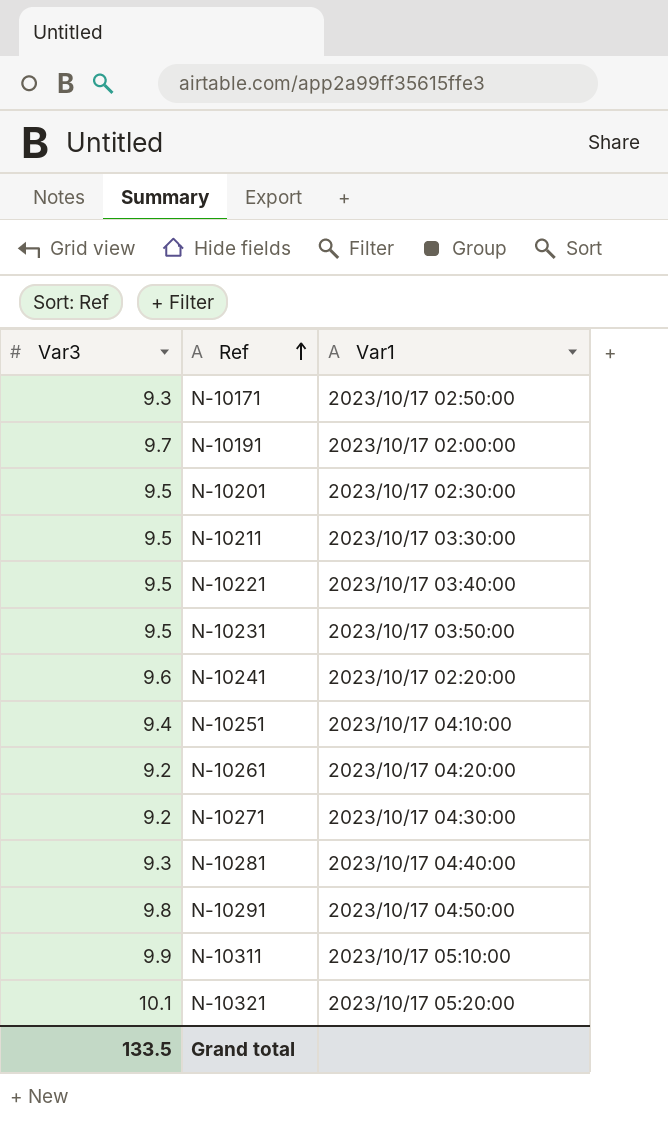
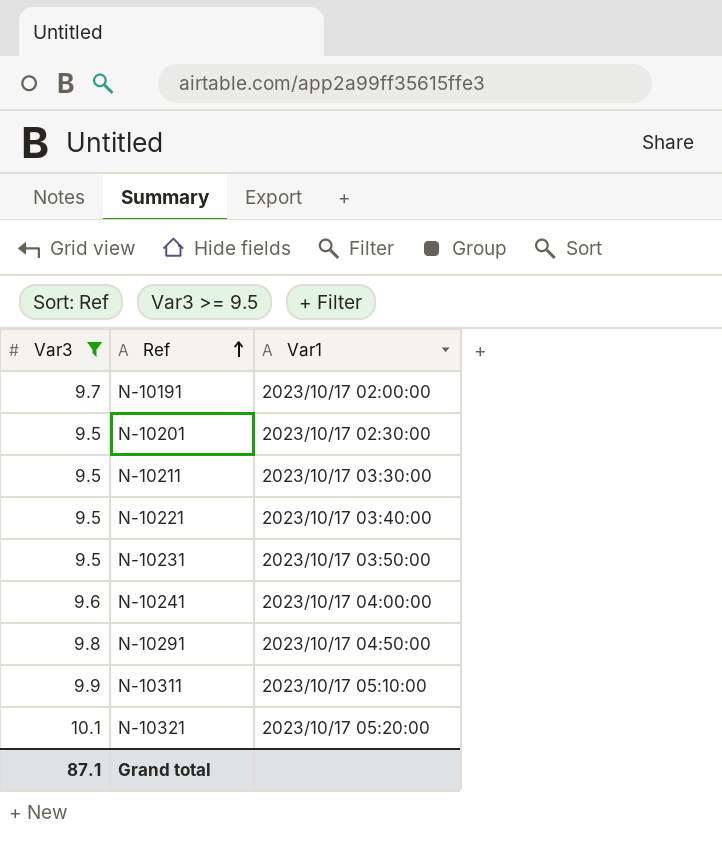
filter: none -> Var3 >= 9.5
N-10241 | Var1: 2023/10/17 02:20:00 -> 2023/10/17 04:00:00
Grand total | Var3: 133.5 -> 87.1

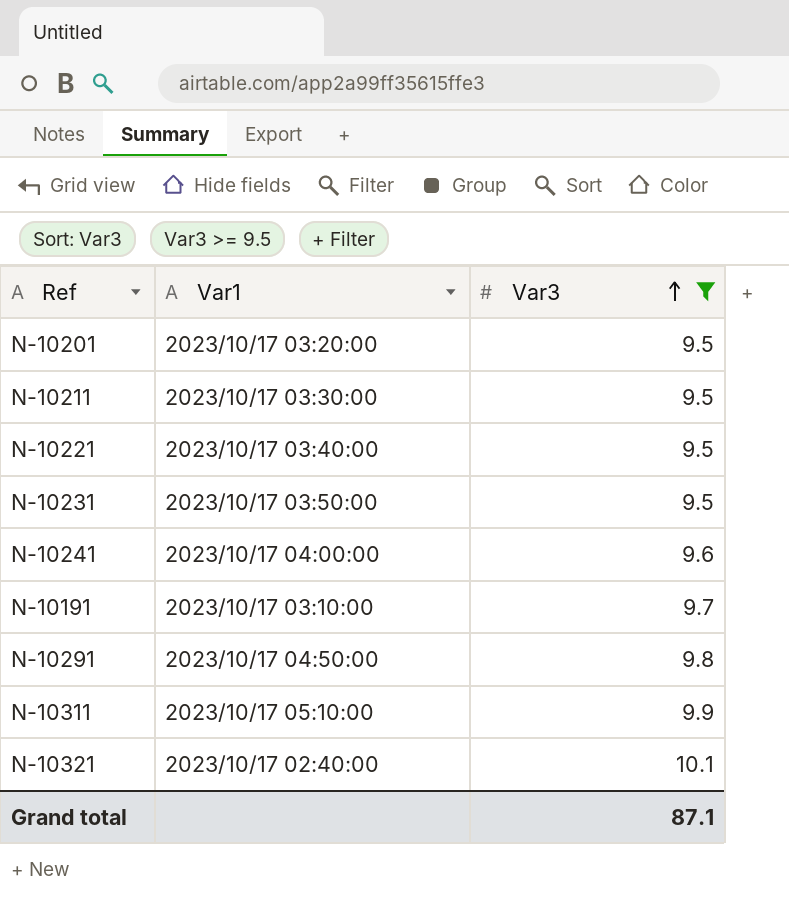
row order: Ref ascending -> Var3 ascending
column Var3 | position: 1 -> 3
N-10201 | Var1: 2023/10/17 02:30:00 -> 2023/10/17 03:20:00
N-10191 | Var1: 2023/10/17 02:00:00 -> 2023/10/17 03:10:00
N-10321 | Var1: 2023/10/17 05:20:00 -> 2023/10/17 02:40:00

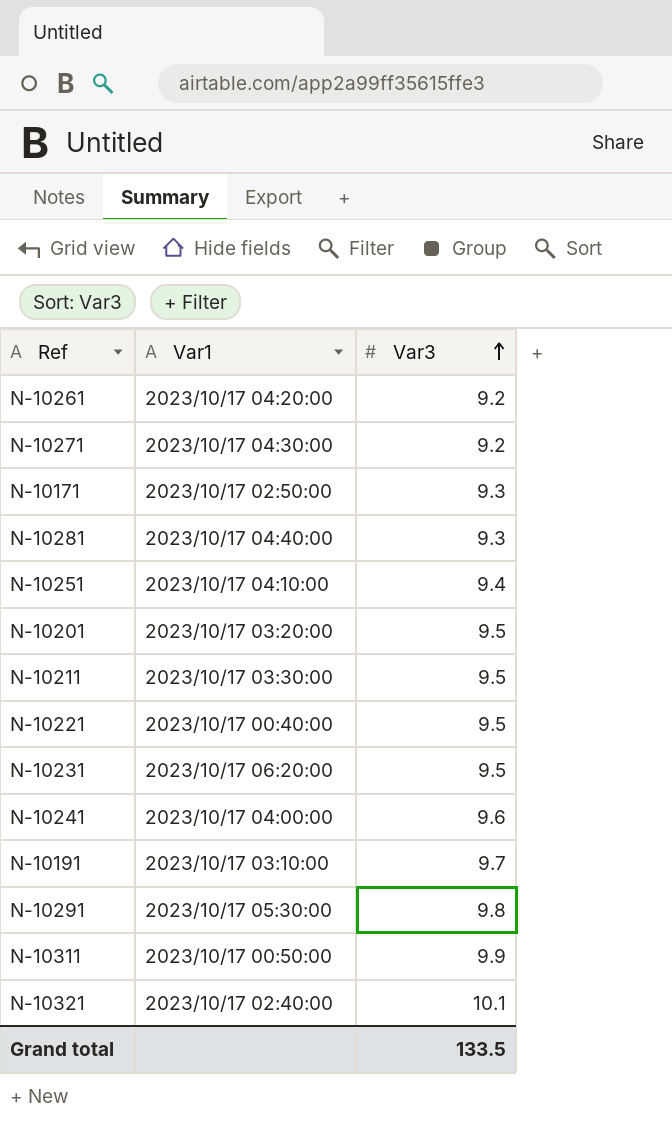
filter: Var3 >= 9.5 -> none
N-10221 | Var1: 2023/10/17 03:40:00 -> 2023/10/17 00:40:00
N-10231 | Var1: 2023/10/17 03:50:00 -> 2023/10/17 06:20:00
N-10291 | Var1: 2023/10/17 04:50:00 -> 2023/10/17 05:30:00
N-10311 | Var1: 2023/10/17 05:10:00 -> 2023/10/17 00:50:00
Grand total | Var3: 87.1 -> 133.5

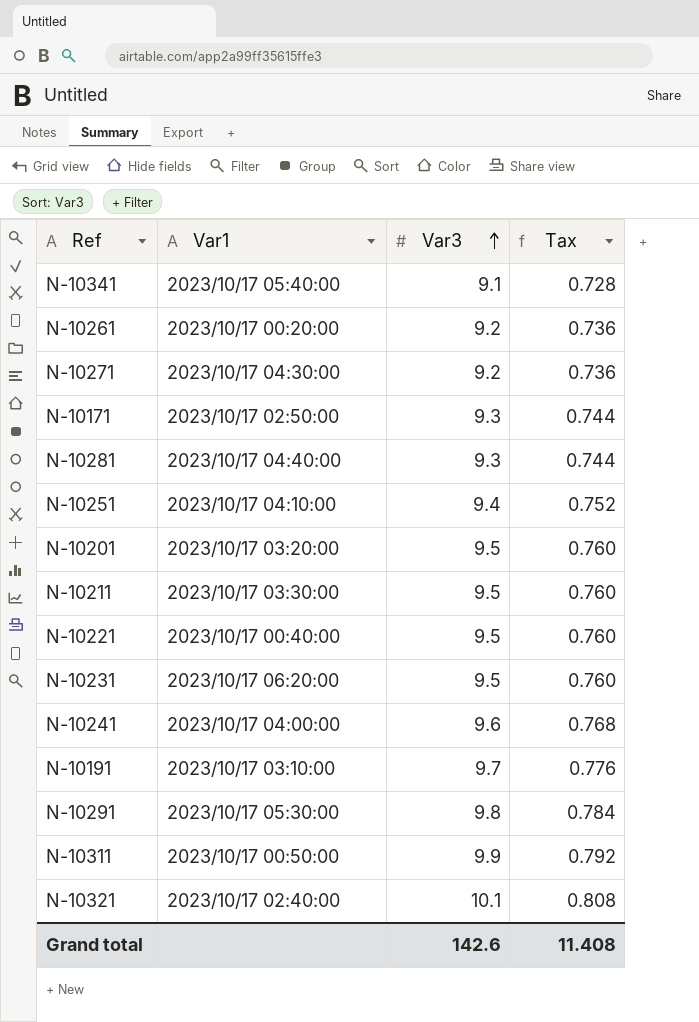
column Tax | formula: none -> [Var3] * 0.08
row N-10341: none -> 2023/10/17 05:40:00 | 9.1 | 0.728
N-10261 | Var1: 2023/10/17 04:20:00 -> 2023/10/17 00:20:00
Grand total | Var3: 133.5 -> 142.6

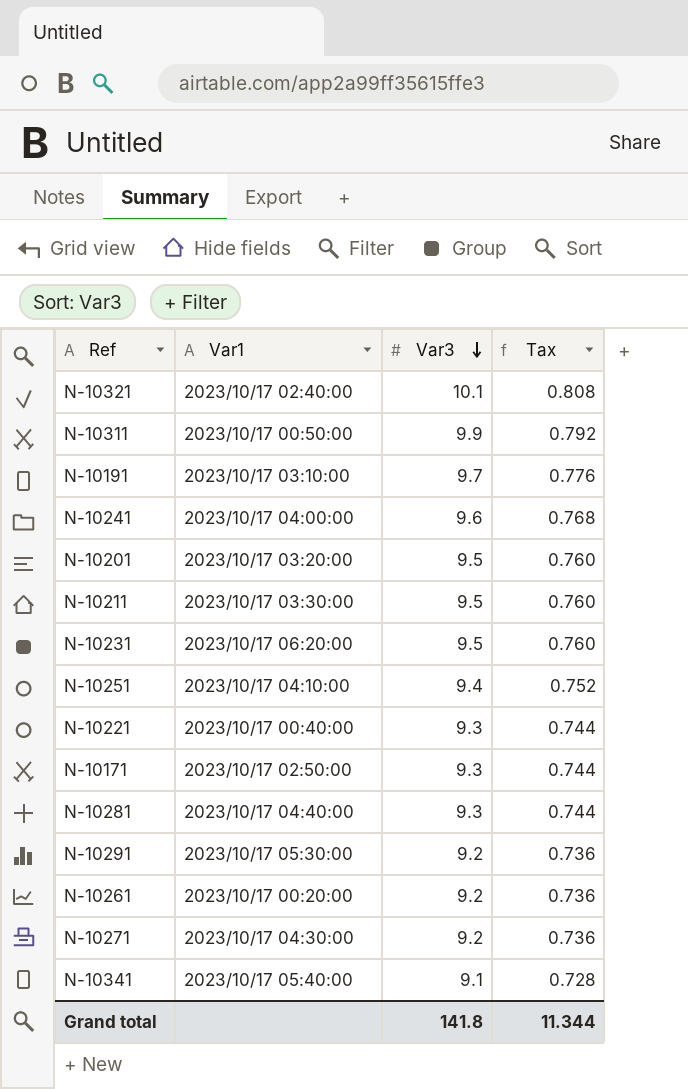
row order: Var3 ascending -> Var3 descending
N-10221 | Var3: 9.5 -> 9.3
N-10221 | Tax: 0.760 -> 0.744
N-10291 | Var3: 9.8 -> 9.2
N-10291 | Tax: 0.784 -> 0.736
Grand total | Var3: 142.6 -> 141.8
Grand total | Tax: 11.408 -> 11.344

